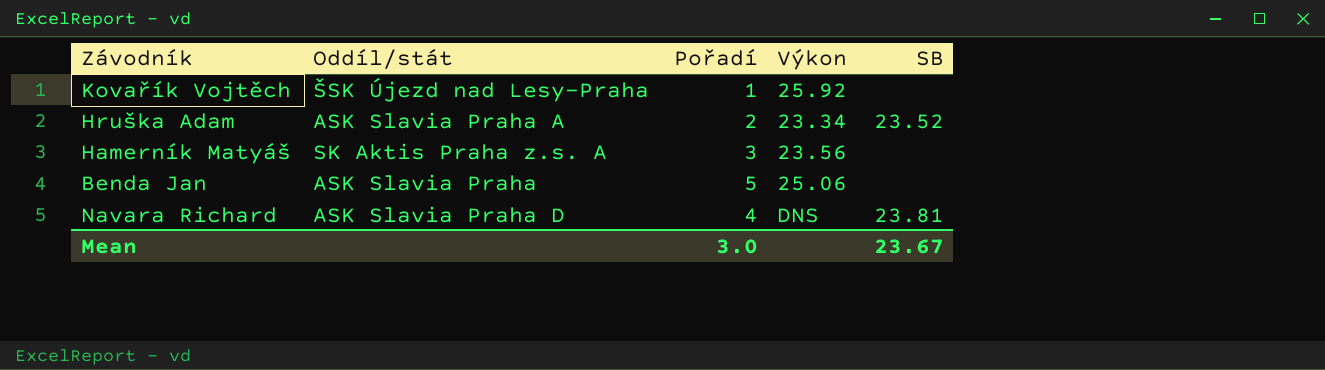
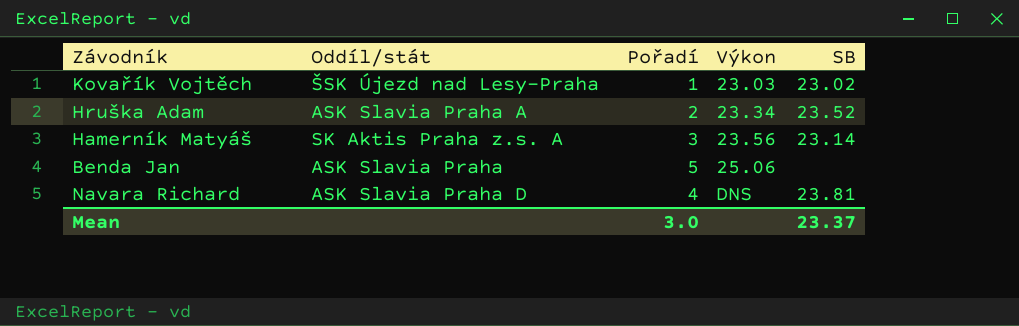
Kovařík Vojtěch | Výkon: 25.92 -> 23.03
Kovařík Vojtěch | SB: none -> 23.02
Hamerník Matyáš | SB: none -> 23.14
Mean | SB: 23.67 -> 23.37

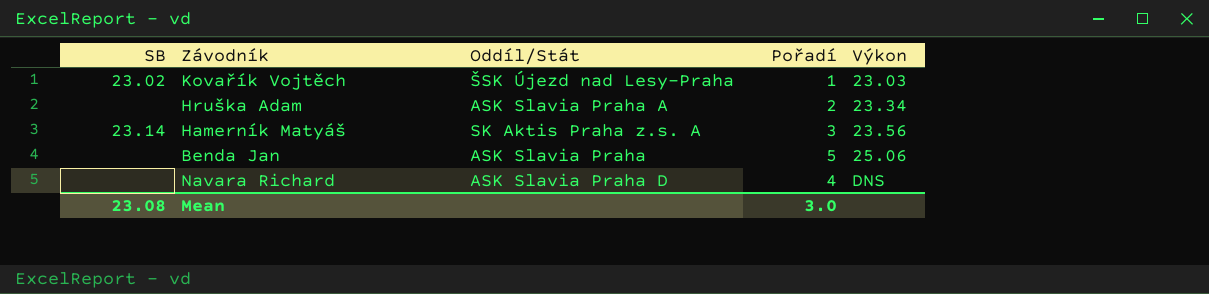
column SB | position: 5 -> 1
column name: Oddíl/stát -> Oddíl/Stát
Hruška Adam | SB: 23.52 -> none
Navara Richard | SB: 23.81 -> none
Mean | SB: 23.37 -> 23.08

